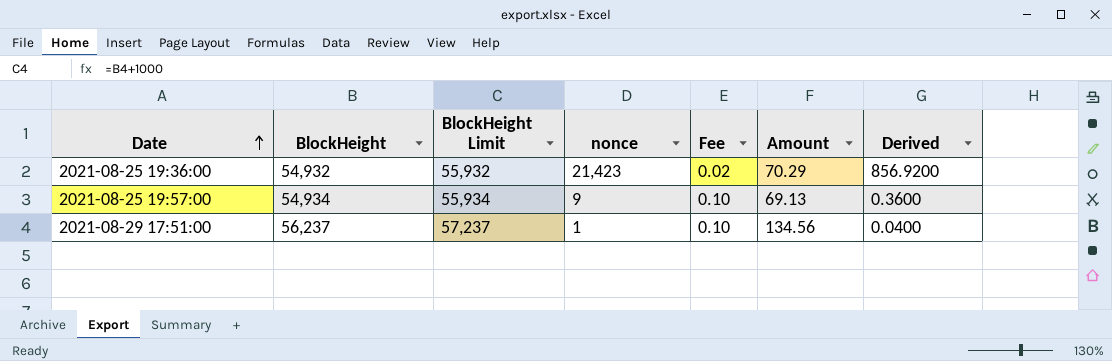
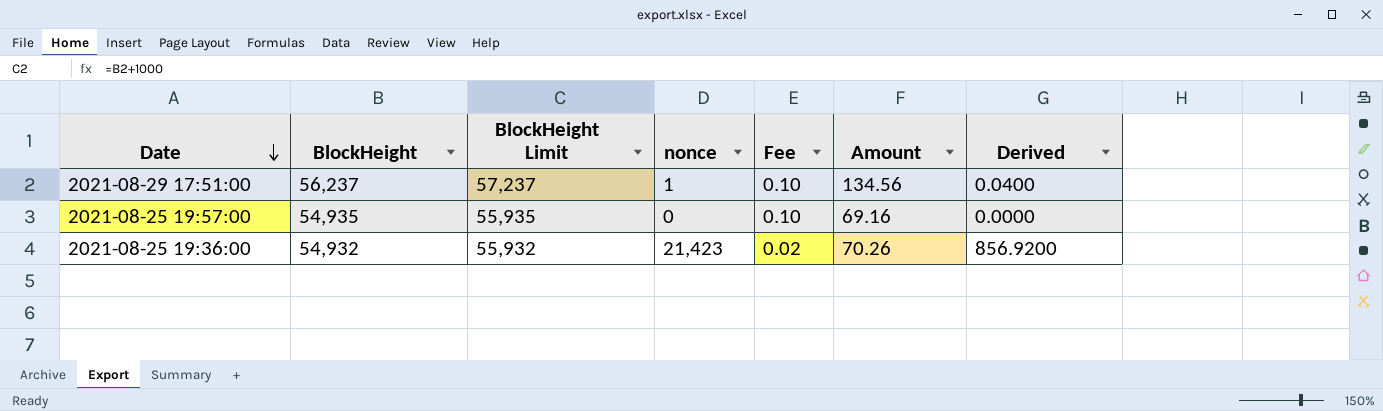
row order: Date ascending -> Date descending
2021-08-25 19:57:00 | BlockHeight: 54,934 -> 54,935
2021-08-25 19:57:00 | BlockHeight Limit: 55,934 -> 55,935
2021-08-25 19:57:00 | nonce: 9 -> 0
2021-08-25 19:57:00 | Amount: 69.13 -> 69.16
2021-08-25 19:57:00 | Derived: 0.3600 -> 0.0000
2021-08-25 19:36:00 | Amount: 70.29 -> 70.26

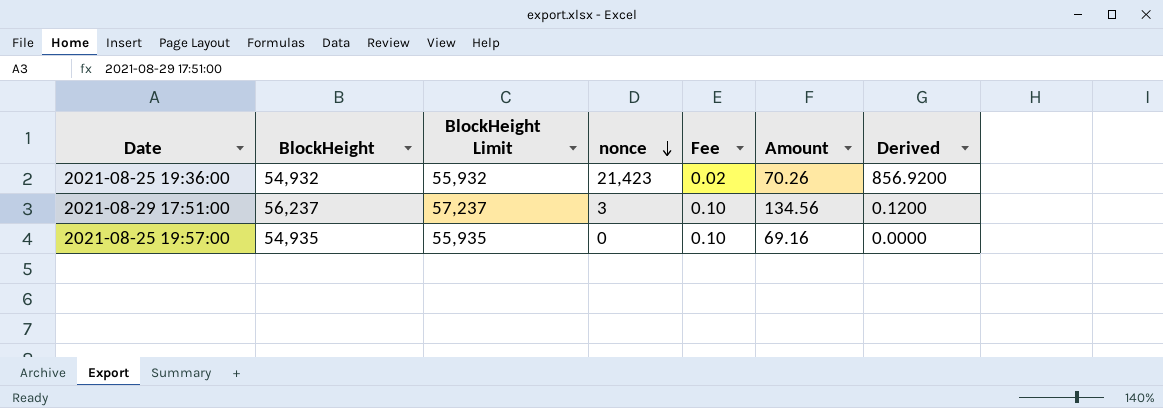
row order: Date descending -> nonce descending
2021-08-29 17:51:00 | nonce: 1 -> 3
2021-08-29 17:51:00 | Derived: 0.0400 -> 0.1200

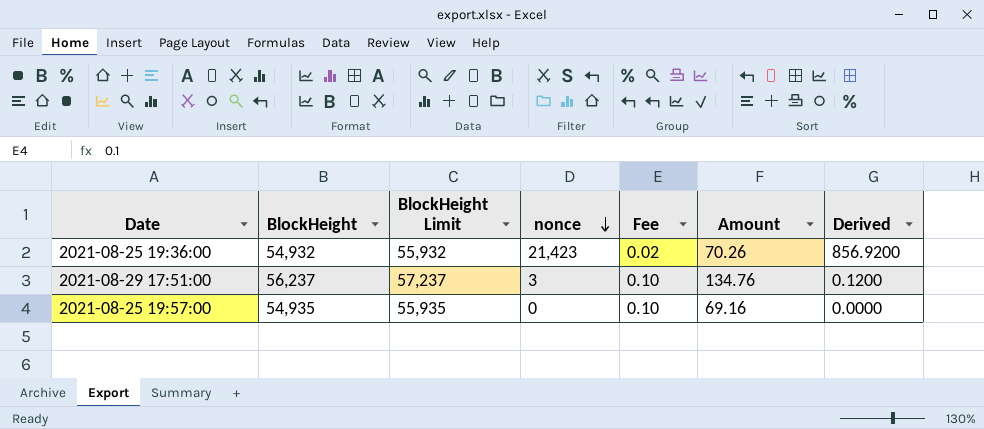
2021-08-29 17:51:00 | Amount: 134.56 -> 134.76

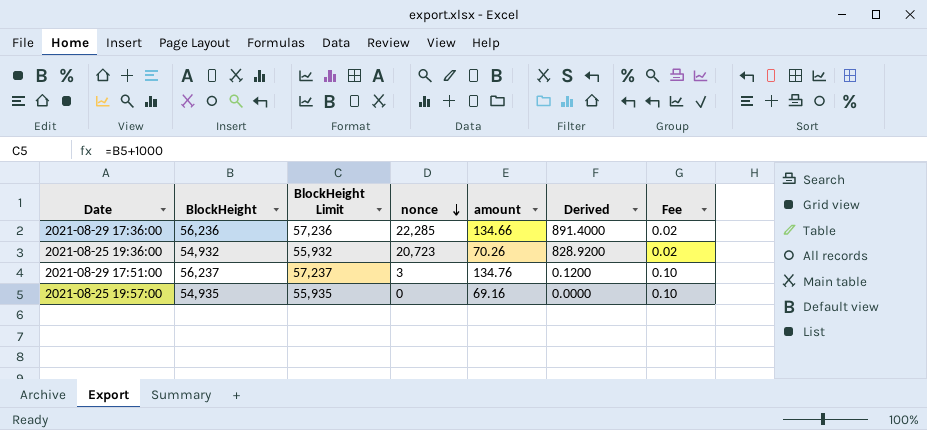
column name: Amount -> amount
column Fee | position: 5 -> 7
row 2021-08-29 17:36:00: none -> 56,236 | 57,236 | 22,285 | 134.66 | 891.4000 | 0.02
2021-08-25 19:36:00 | nonce: 21,423 -> 20,723
2021-08-25 19:36:00 | Derived: 856.9200 -> 828.9200

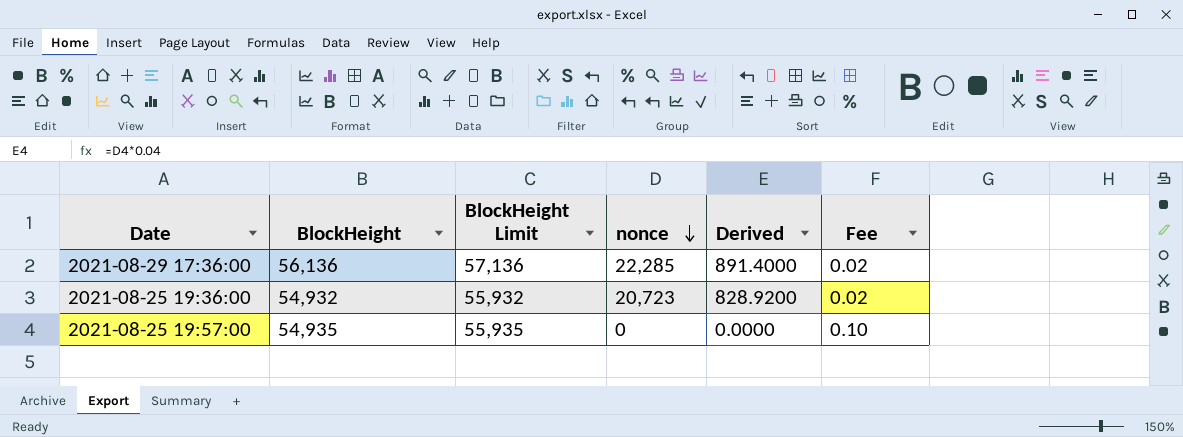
column amount | position: 5 -> none
row 2021-08-29 17:51:00: 56,237 | 57,237 | 3 | 134.76 | 0.1200 | 0.10 -> none
2021-08-29 17:36:00 | BlockHeight: 56,236 -> 56,136
2021-08-29 17:36:00 | BlockHeight Limit: 57,236 -> 57,136

